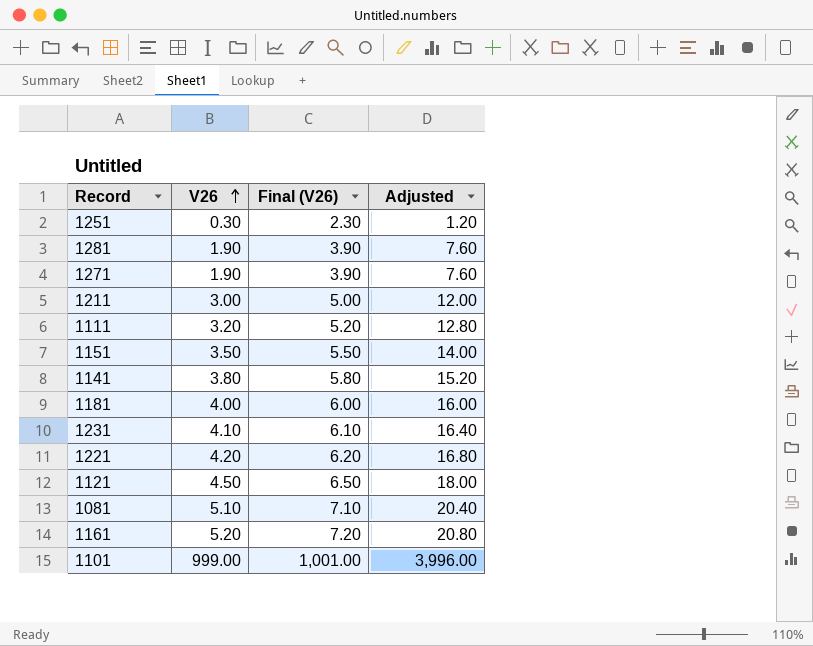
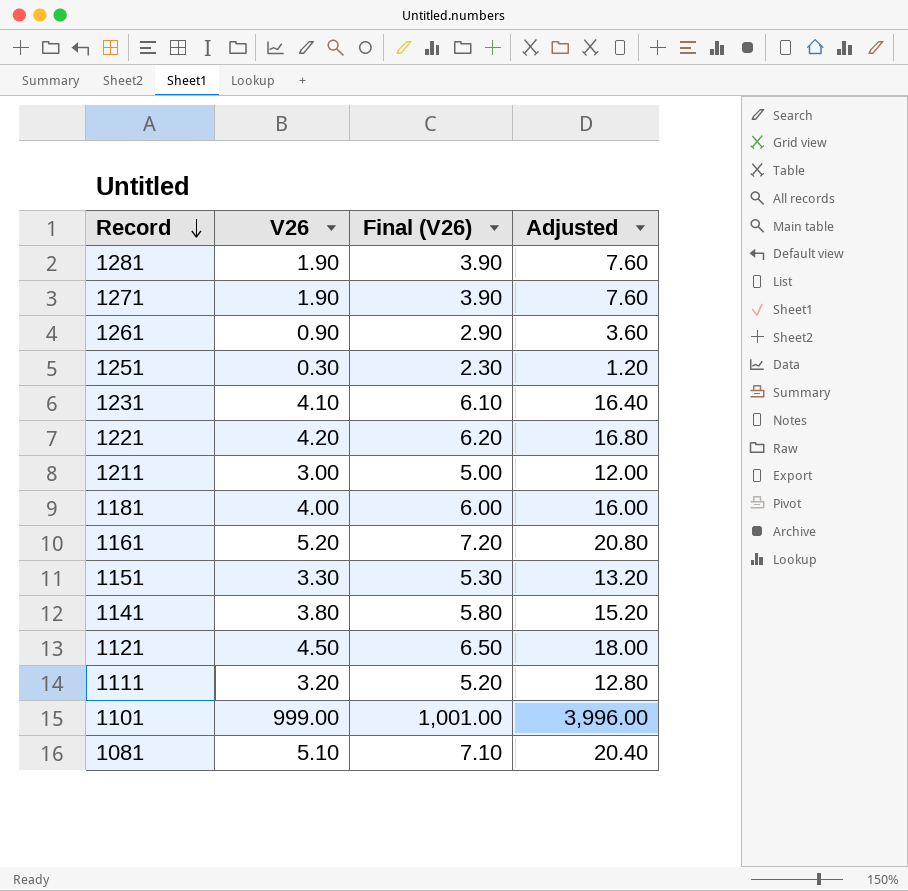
row order: V26 ascending -> Record descending
row 1261: none -> 0.90 | 2.90 | 3.60
1151 | V26: 3.50 -> 3.30
1151 | Final (V26): 5.50 -> 5.30
1151 | Adjusted: 14.00 -> 13.20

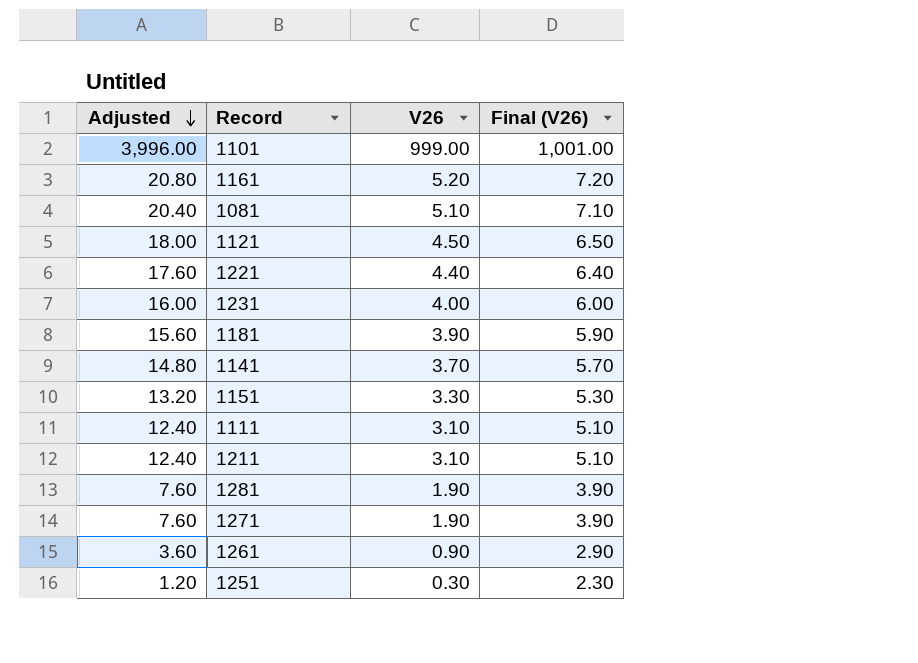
row order: Record descending -> Adjusted descending
column Adjusted | position: 4 -> 1
1221 | Adjusted: 16.80 -> 17.60
1221 | V26: 4.20 -> 4.40
1221 | Final (V26): 6.20 -> 6.40
1231 | Adjusted: 16.40 -> 16.00
1231 | V26: 4.10 -> 4.00
1231 | Final (V26): 6.10 -> 6.00
1181 | Adjusted: 16.00 -> 15.60
1181 | V26: 4.00 -> 3.90
1181 | Final (V26): 6.00 -> 5.90
1141 | Adjusted: 15.20 -> 14.80
1141 | V26: 3.80 -> 3.70
1141 | Final (V26): 5.80 -> 5.70
1111 | Adjusted: 12.80 -> 12.40
1111 | V26: 3.20 -> 3.10
1111 | Final (V26): 5.20 -> 5.10
1211 | Adjusted: 12.00 -> 12.40
1211 | V26: 3.00 -> 3.10
1211 | Final (V26): 5.00 -> 5.10

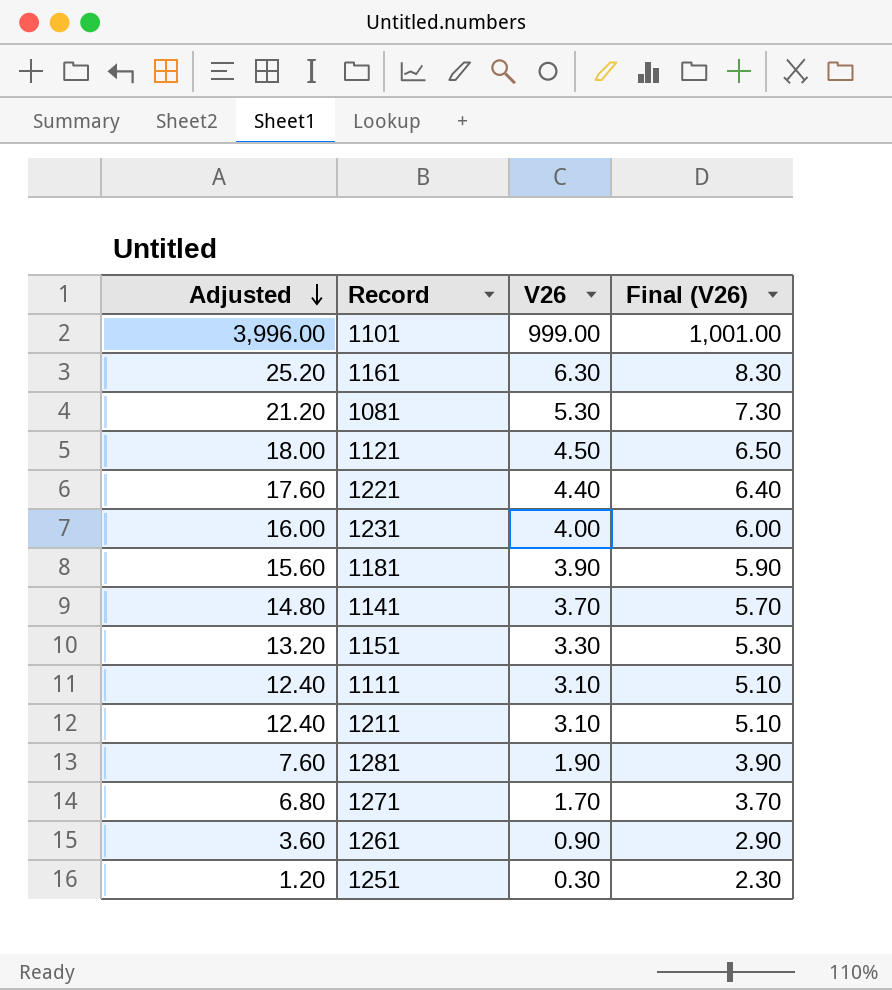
1161 | Adjusted: 20.80 -> 25.20
1161 | V26: 5.20 -> 6.30
1161 | Final (V26): 7.20 -> 8.30
1081 | Adjusted: 20.40 -> 21.20
1081 | V26: 5.10 -> 5.30
1081 | Final (V26): 7.10 -> 7.30
1271 | Adjusted: 7.60 -> 6.80
1271 | V26: 1.90 -> 1.70
1271 | Final (V26): 3.90 -> 3.70

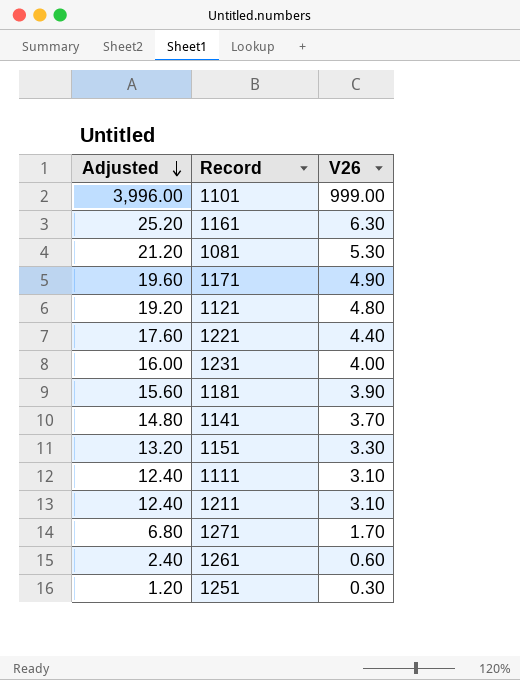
column Final (V26) | formula: [V26] + 2 -> none
row 1281: 7.60 | 1.90 | 3.90 -> none
row 1171: none -> 19.60 | 4.90
1121 | Adjusted: 18.00 -> 19.20
1121 | V26: 4.50 -> 4.80
1261 | Adjusted: 3.60 -> 2.40
1261 | V26: 0.90 -> 0.60

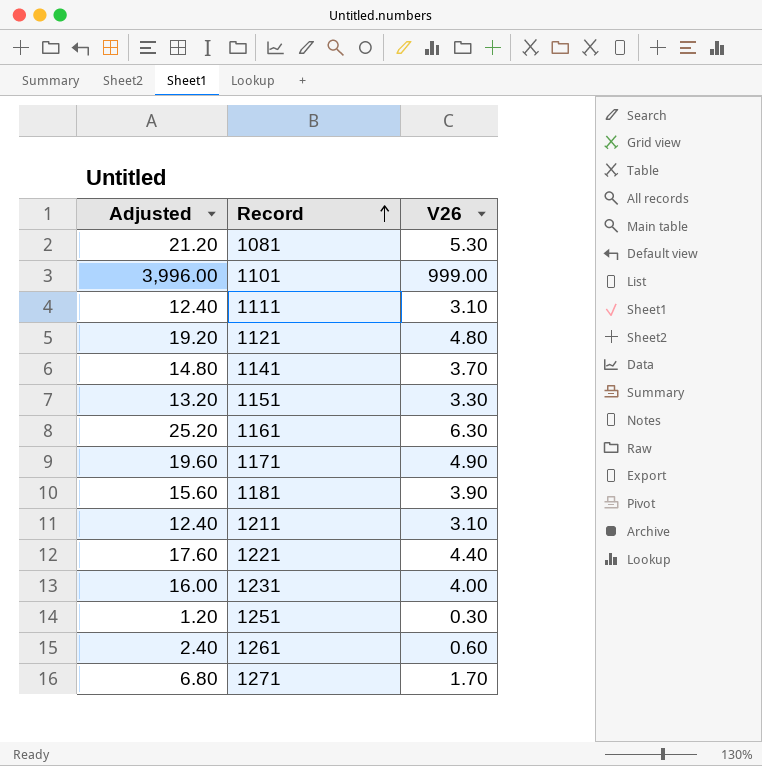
row order: Adjusted descending -> Record ascending

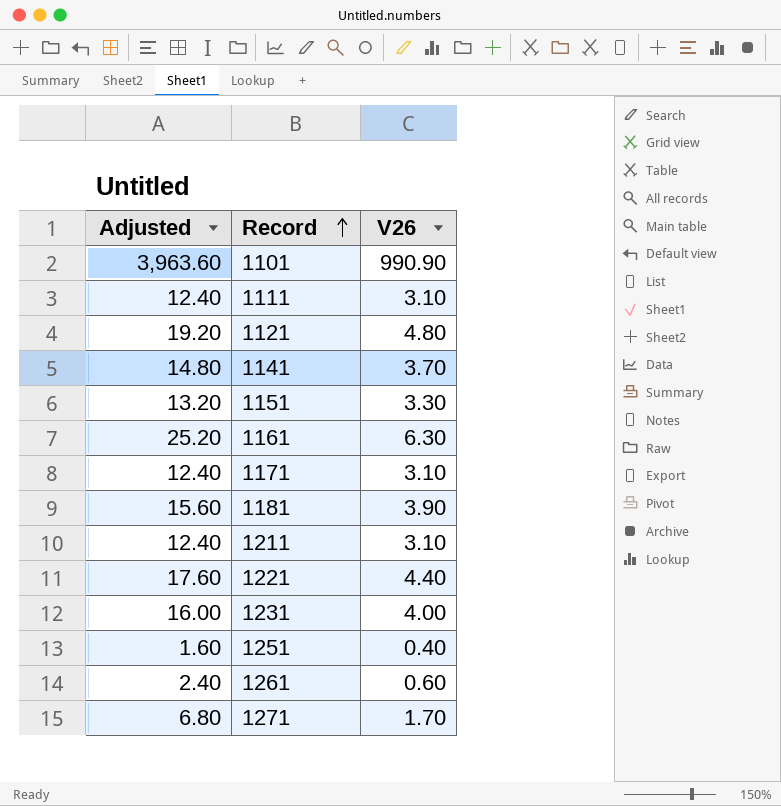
row 1081: 21.20 | 5.30 -> none
1101 | Adjusted: 3,996.00 -> 3,963.60
1101 | V26: 999.00 -> 990.90
1171 | Adjusted: 19.60 -> 12.40
1171 | V26: 4.90 -> 3.10
1251 | Adjusted: 1.20 -> 1.60
1251 | V26: 0.30 -> 0.40

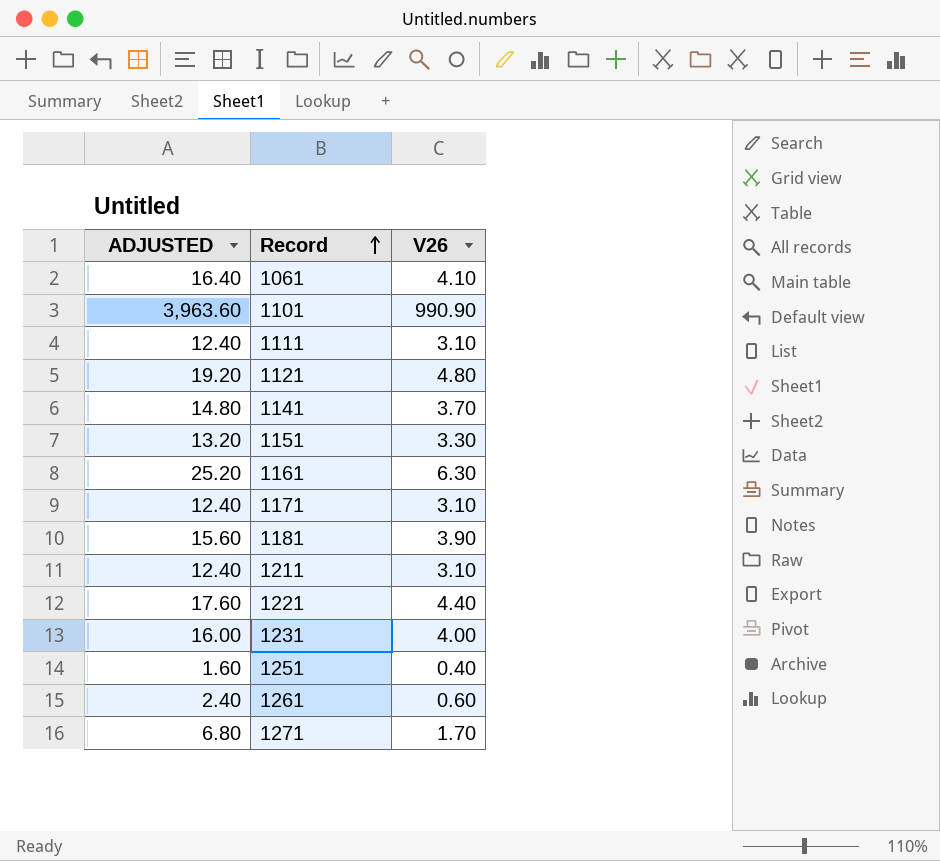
column name: Adjusted -> ADJUSTED
row 1061: none -> 16.40 | 4.10

